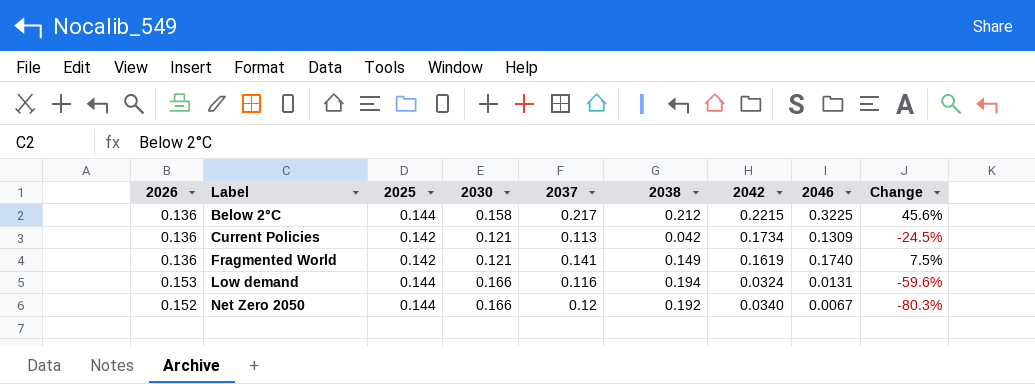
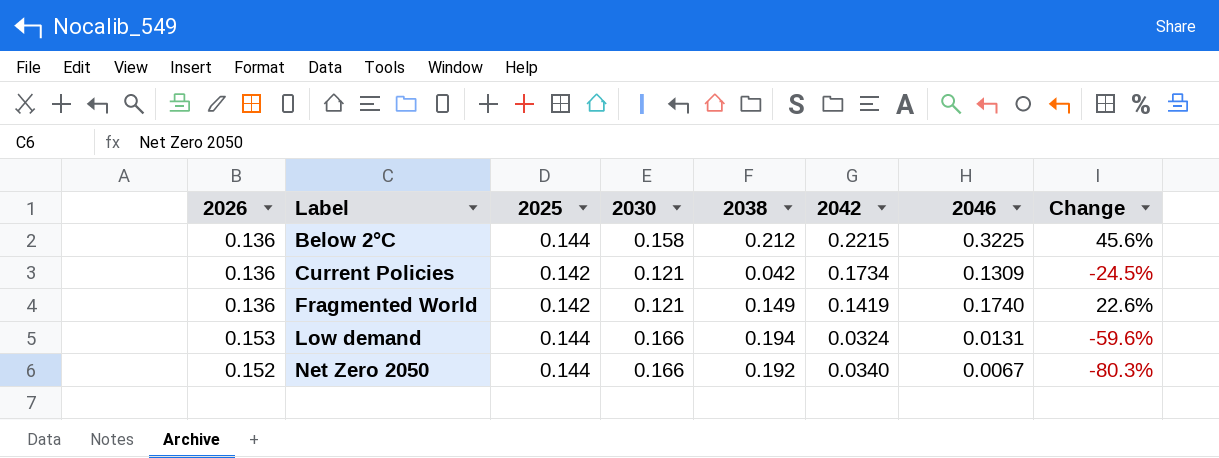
column 2037 | position: 5 -> none
Fragmented World | 2042: 0.1619 -> 0.1419
Fragmented World | Change: 7.5% -> 22.6%

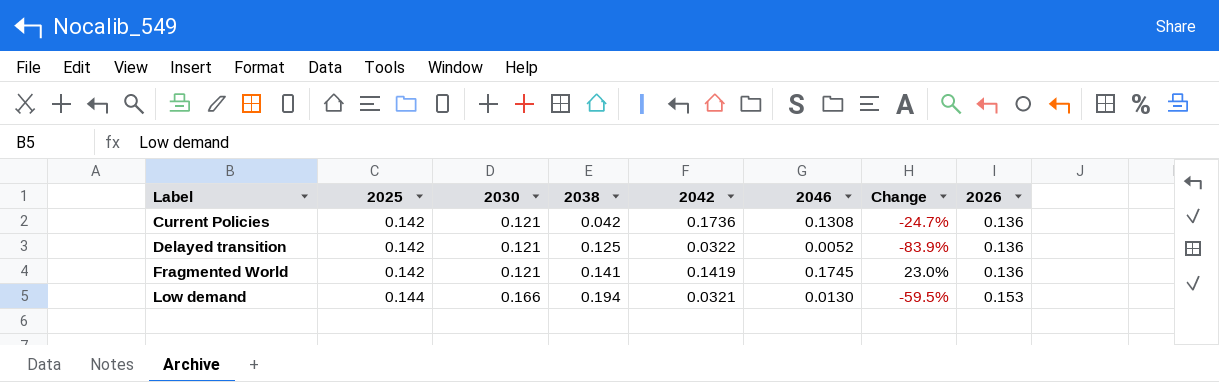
column 2026 | position: 1 -> 8
row Below 2°C: 0.136 | 0.144 | 0.158 | 0.212 | 0.2215 | 0.3225 | 45.6% -> none
row Net Zero 2050: 0.152 | 0.144 | 0.166 | 0.192 | 0.0340 | 0.0067 | -80.3% -> none
Current Policies | 2042: 0.1734 -> 0.1736
Current Policies | 2046: 0.1309 -> 0.1308
Current Policies | Change: -24.5% -> -24.7%
row Delayed transition: none -> 0.142 | 0.121 | 0.125 | 0.0322 | 0.0052 | -83.9% | 0.136
Fragmented World | 2038: 0.149 -> 0.141
Fragmented World | 2046: 0.1740 -> 0.1745
Fragmented World | Change: 22.6% -> 23.0%
Low demand | 2042: 0.0324 -> 0.0321
Low demand | 2046: 0.0131 -> 0.0130
Low demand | Change: -59.6% -> -59.5%

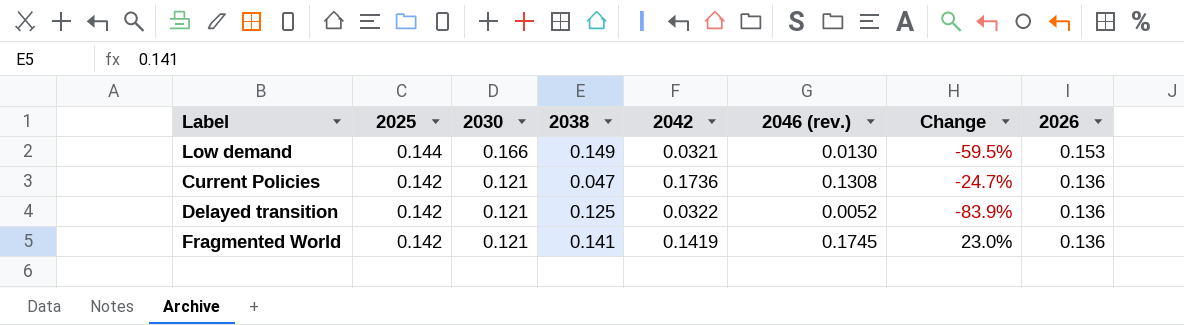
row order: Label ascending -> 2025 descending
column name: 2046 -> 2046 (rev.)
Low demand | 2038: 0.194 -> 0.149
Current Policies | 2038: 0.042 -> 0.047

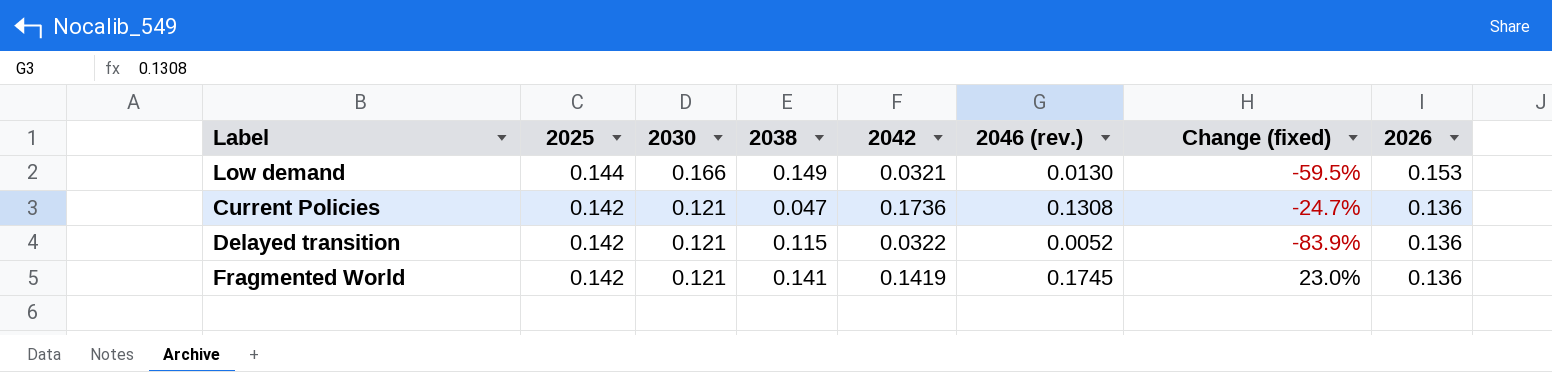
column name: Change -> Change (fixed)
Delayed transition | 2038: 0.125 -> 0.115

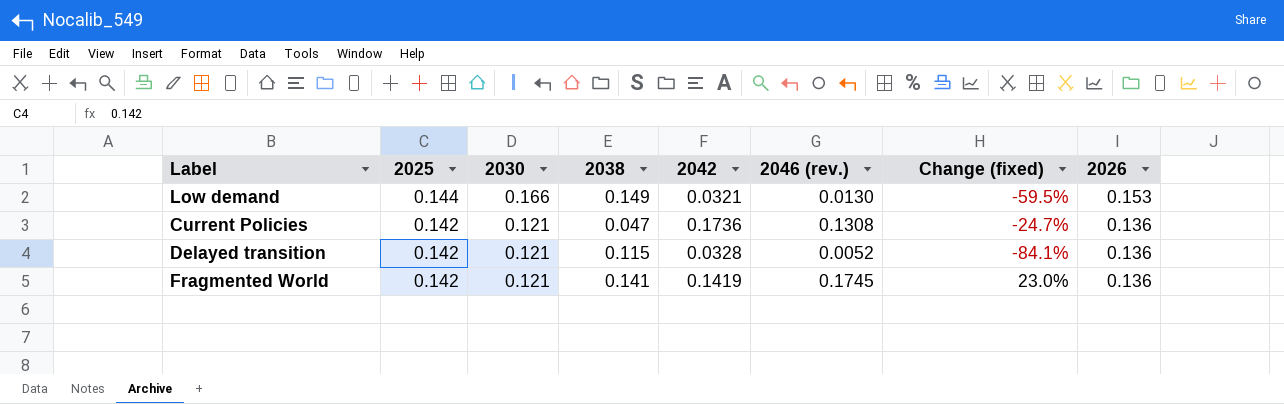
Delayed transition | 2042: 0.0322 -> 0.0328
Delayed transition | Change (fixed): -83.9% -> -84.1%

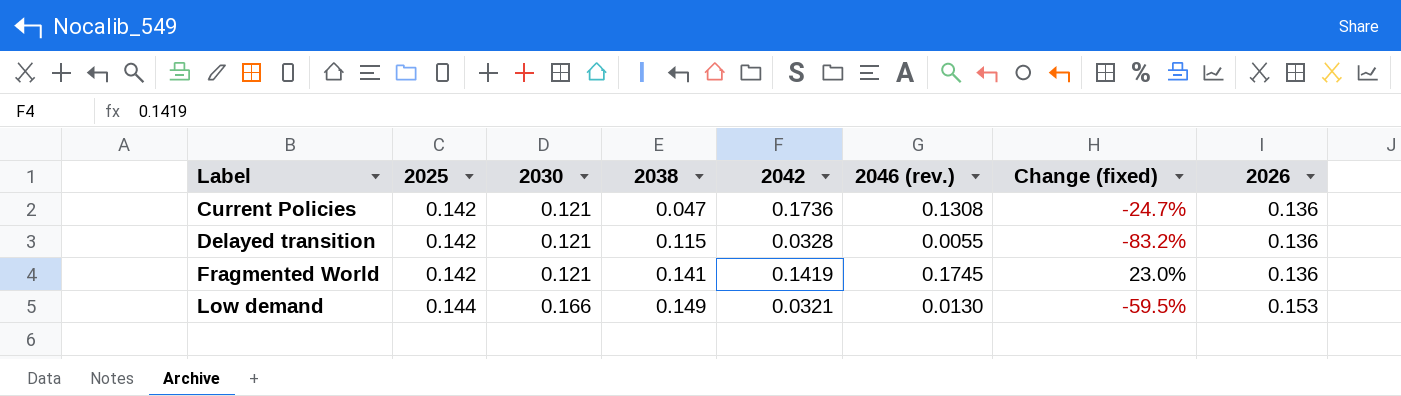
row order: 2025 descending -> Label ascending
Delayed transition | 2046 (rev.): 0.0052 -> 0.0055
Delayed transition | Change (fixed): -84.1% -> -83.2%

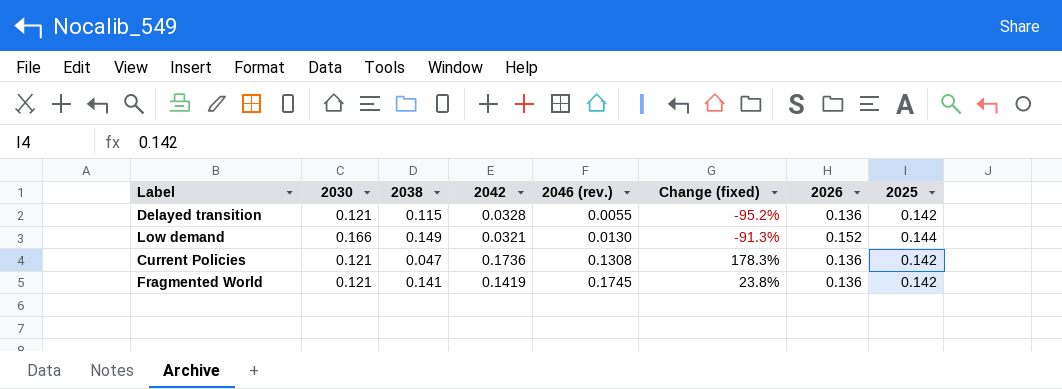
row order: Label ascending -> 2046 (rev.) ascending
column Change (fixed) | formula: ([2046 (rev.)] - [2042]) / [2042] -> ([2046 (rev.)] - [2038]) / [2038]
column 2025 | position: 2 -> 8
Low demand | 2026: 0.153 -> 0.152

